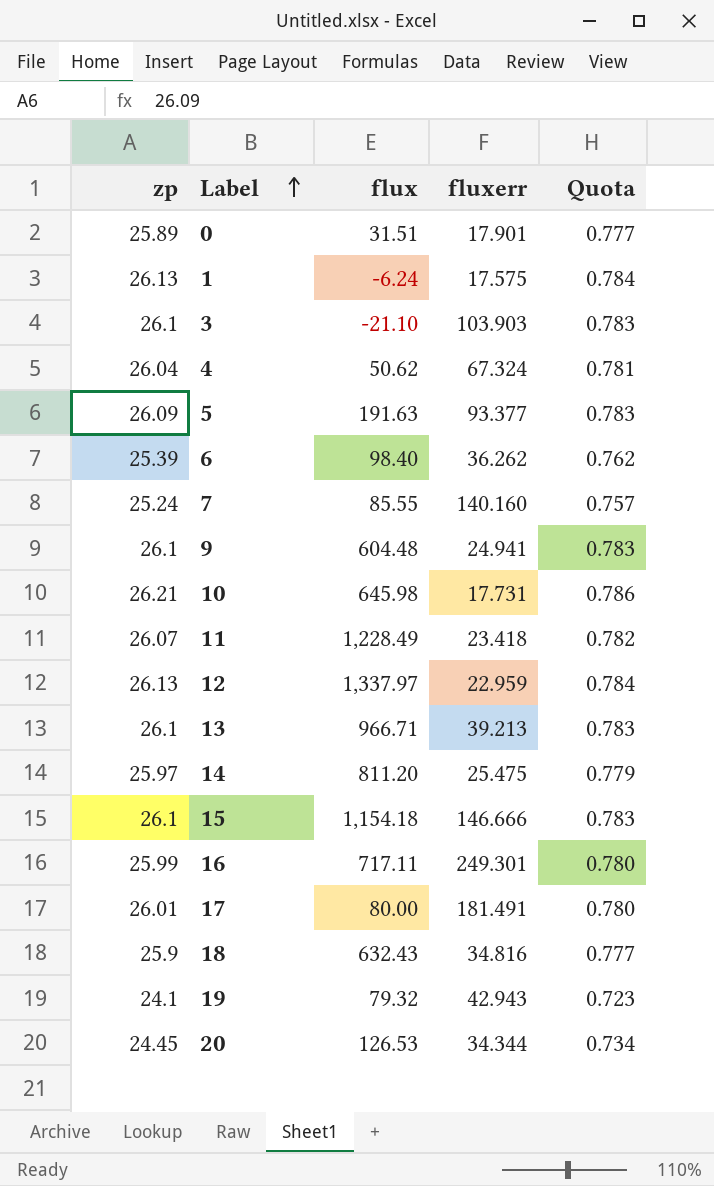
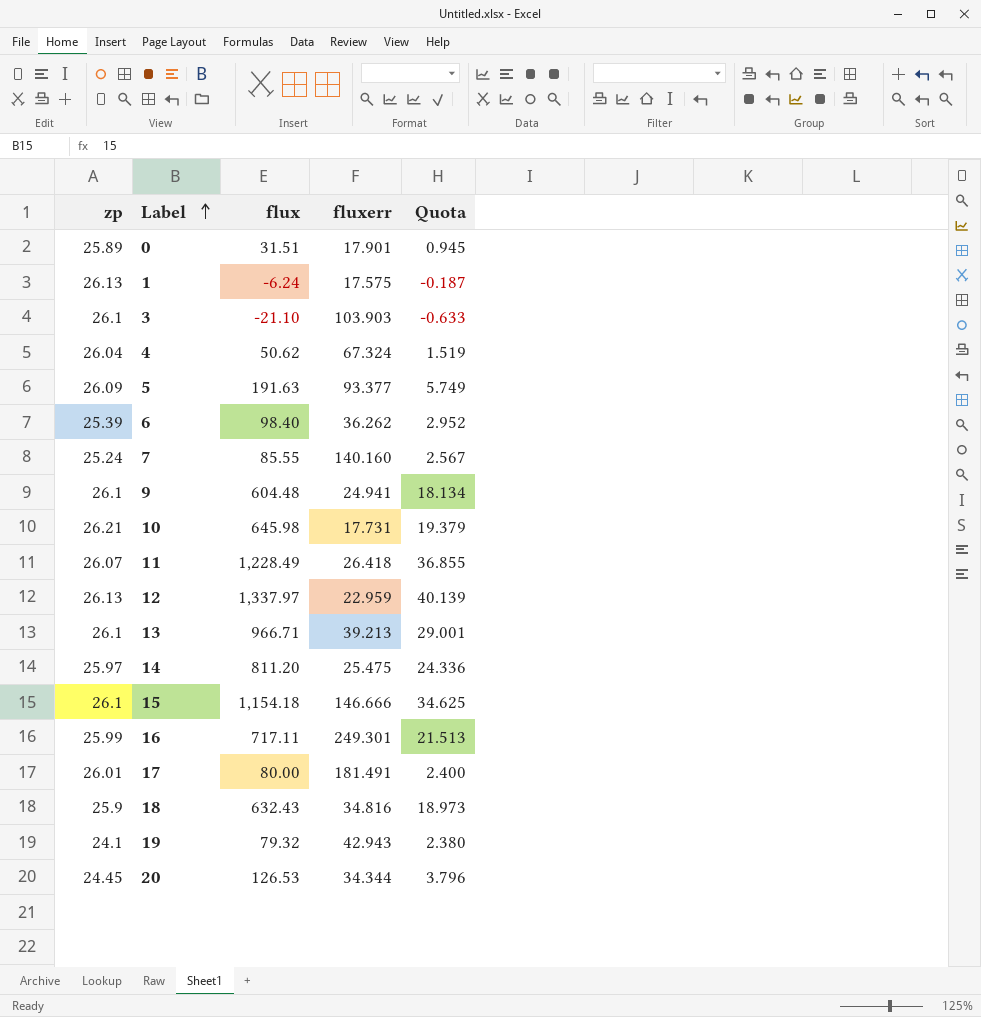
column Quota | formula: [zp] * 0.03 -> [flux] * 0.03
11 | fluxerr: 23.418 -> 26.418

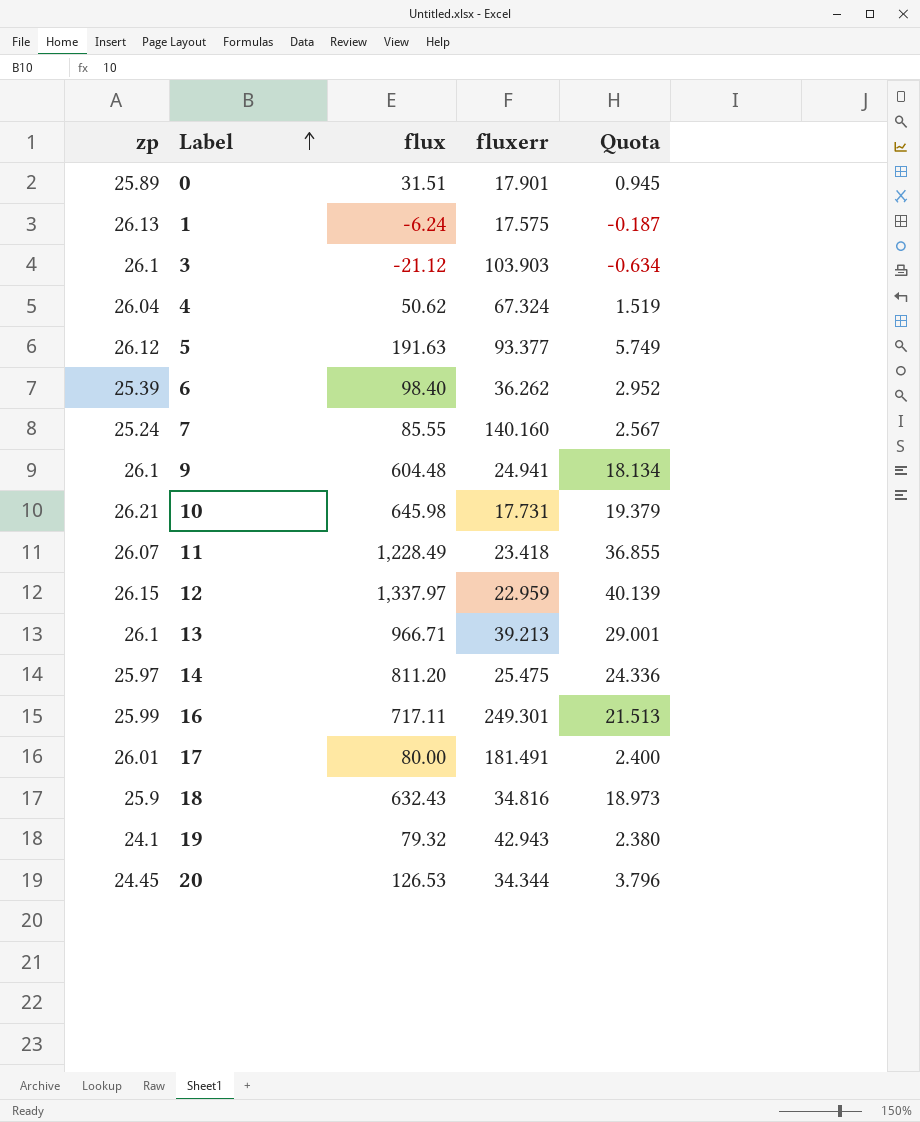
row 15: 26.1 | 1,154.18 | 146.666 | 34.625 -> none
3 | flux: -21.10 -> -21.12
3 | Quota: -0.633 -> -0.634
5 | zp: 26.09 -> 26.12
11 | fluxerr: 26.418 -> 23.418
12 | zp: 26.13 -> 26.15

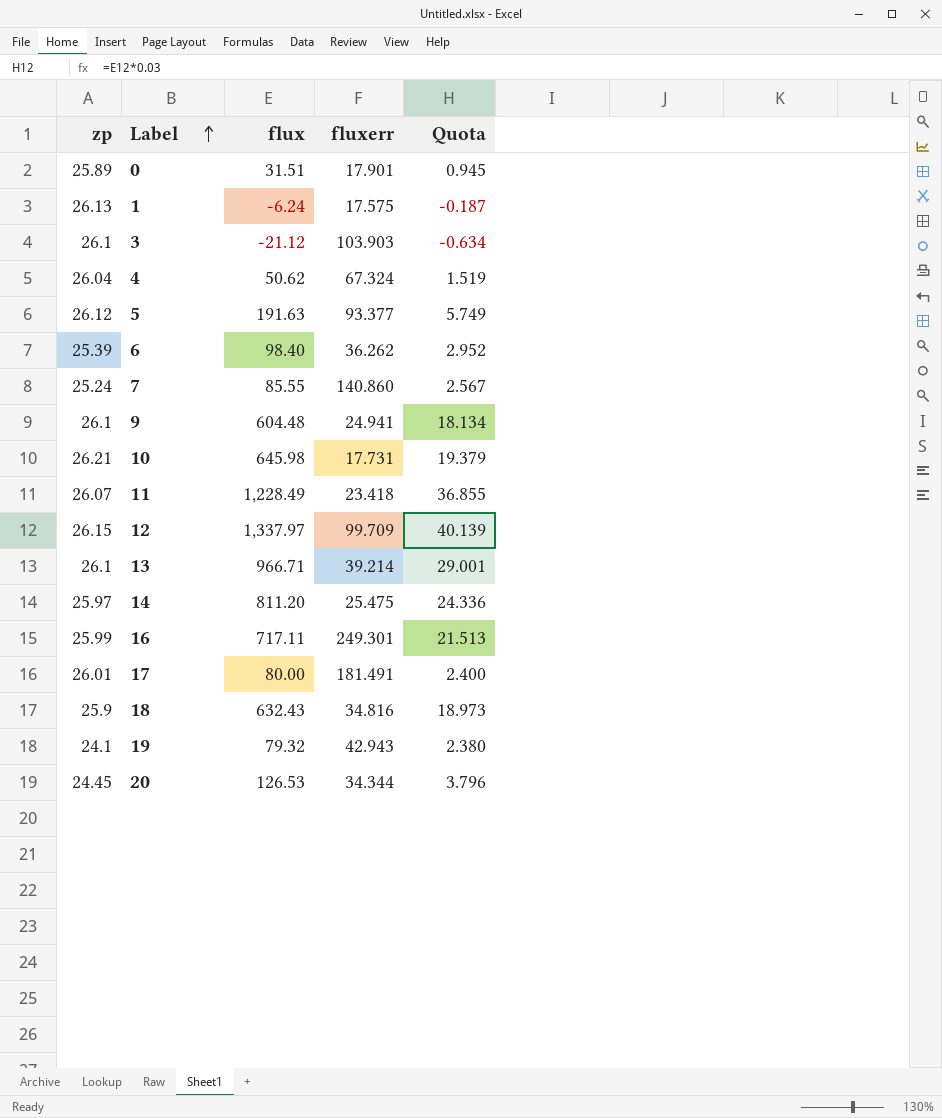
7 | fluxerr: 140.160 -> 140.860
12 | fluxerr: 22.959 -> 99.709
13 | fluxerr: 39.213 -> 39.214

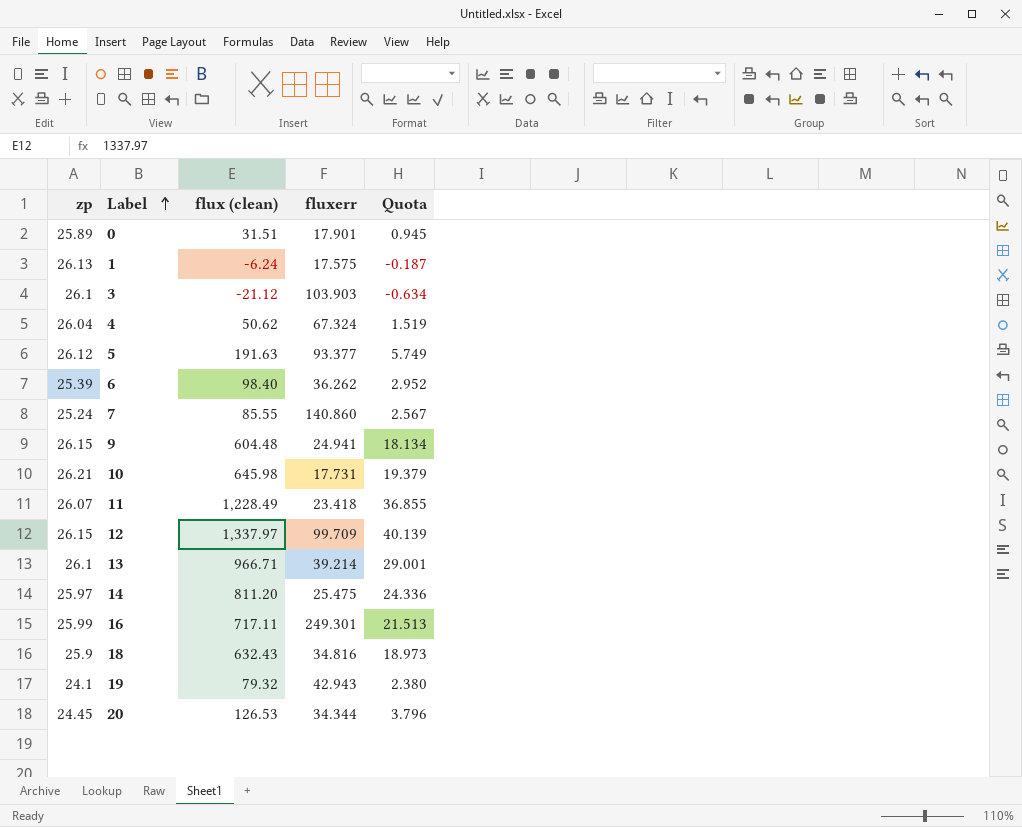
column name: flux -> flux (clean)
row 17: 26.01 | 80.00 | 181.491 | 2.400 -> none
9 | zp: 26.1 -> 26.15

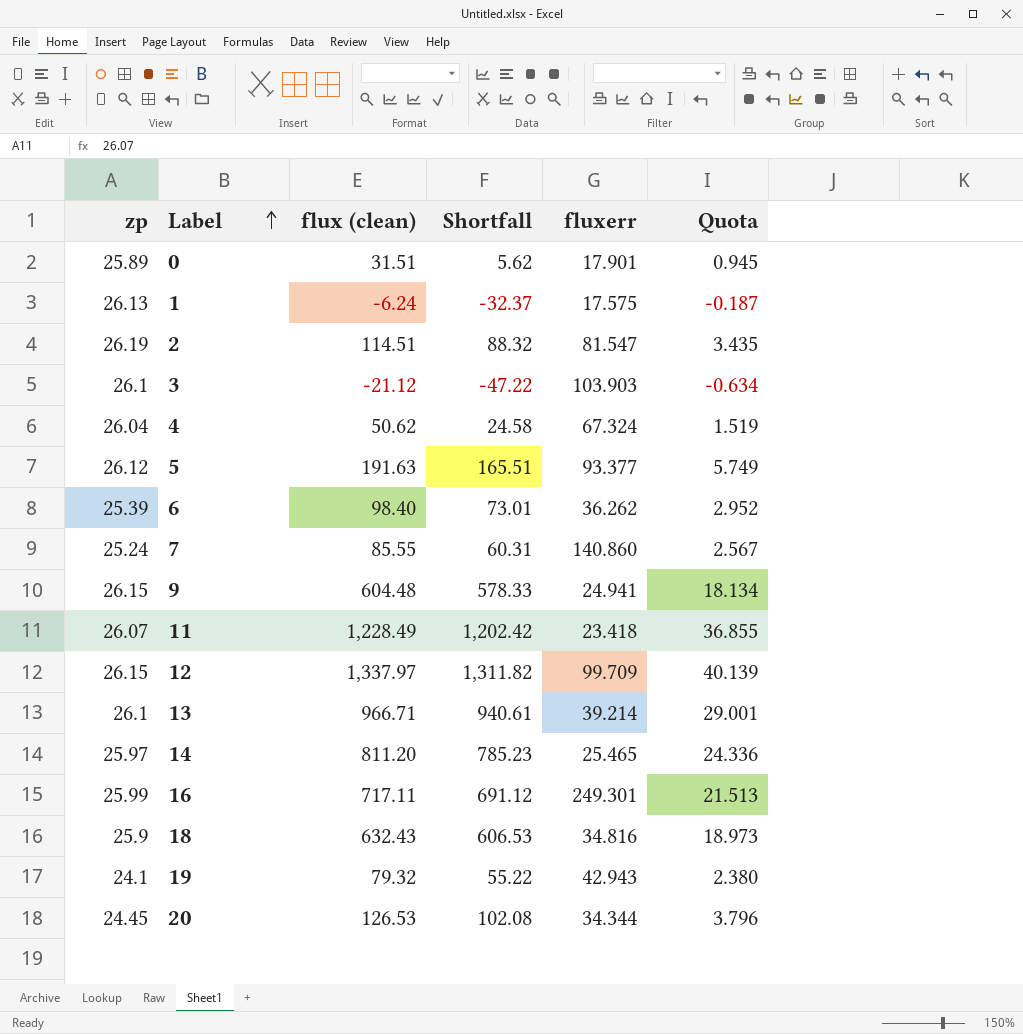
column Shortfall | formula: none -> [flux (clean)] - [zp]
row 10: 26.21 | 645.98 | 17.731 | 19.379 -> none
row 2: none -> 26.19 | 114.51 | 88.32 | 81.547 | 3.435
14 | fluxerr: 25.475 -> 25.465

